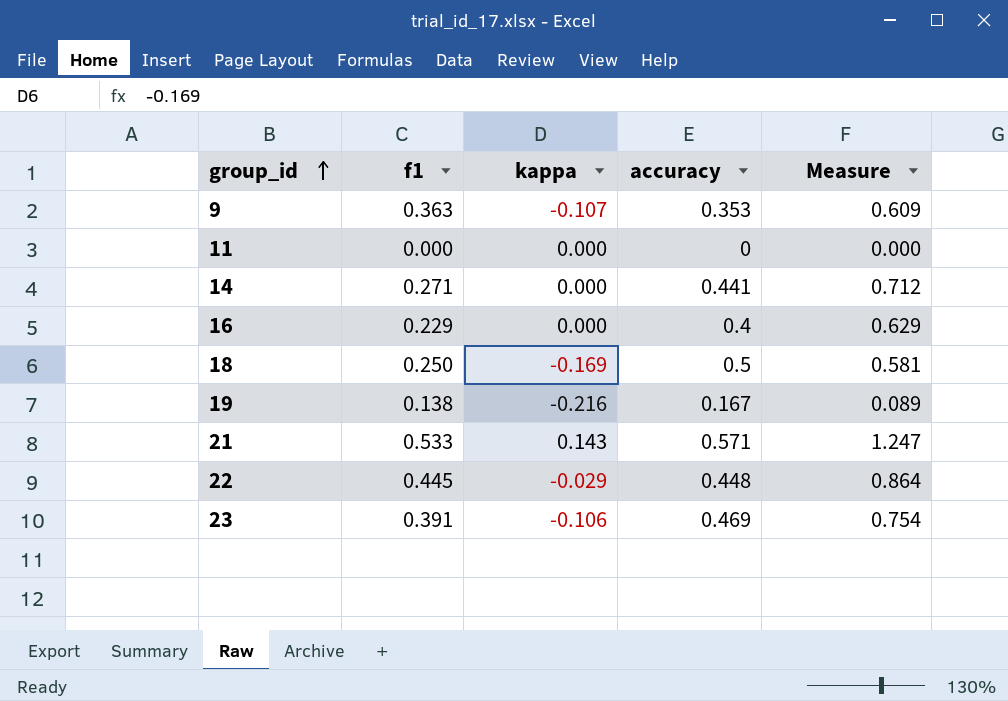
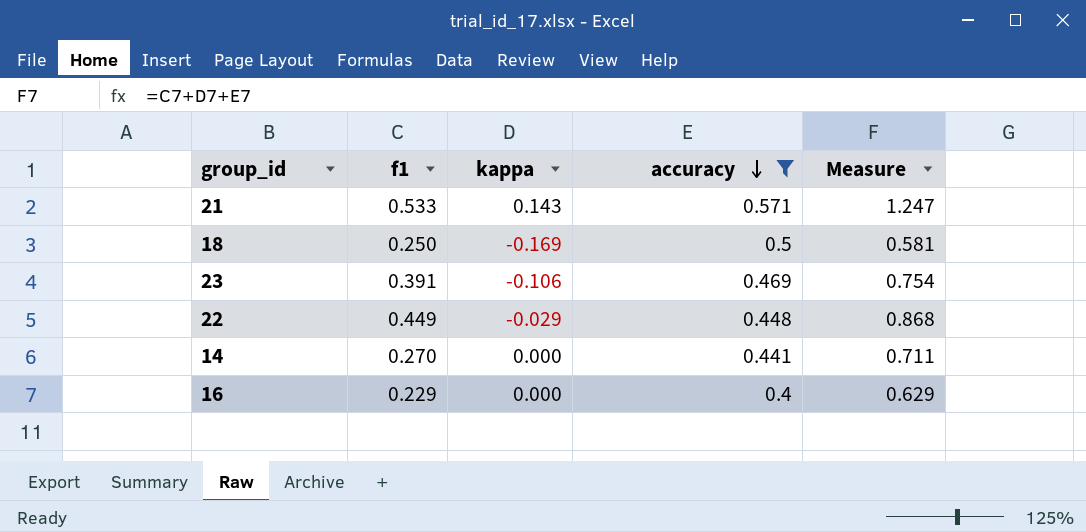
filter: none -> accuracy >= 0.4
row order: group_id ascending -> accuracy descending
22 | f1: 0.445 -> 0.449
22 | Measure: 0.864 -> 0.868
14 | f1: 0.271 -> 0.270
14 | Measure: 0.712 -> 0.711

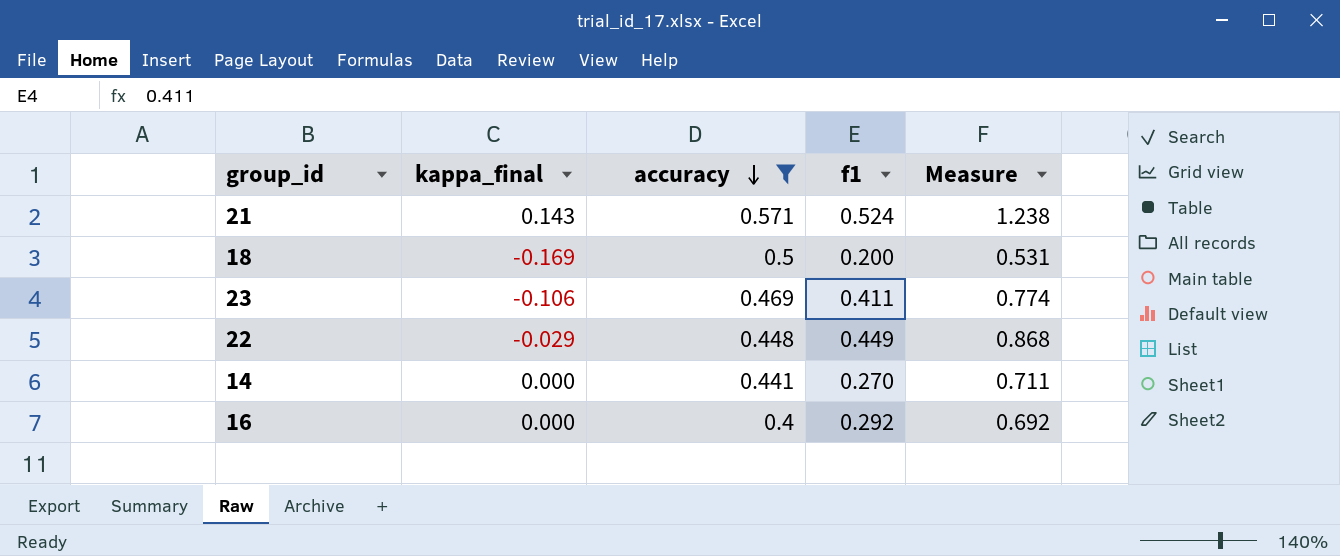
column name: kappa -> kappa_final
column f1 | position: 2 -> 4
21 | f1: 0.533 -> 0.524
21 | Measure: 1.247 -> 1.238
18 | f1: 0.250 -> 0.200
18 | Measure: 0.581 -> 0.531
23 | f1: 0.391 -> 0.411
23 | Measure: 0.754 -> 0.774
16 | f1: 0.229 -> 0.292
16 | Measure: 0.629 -> 0.692

